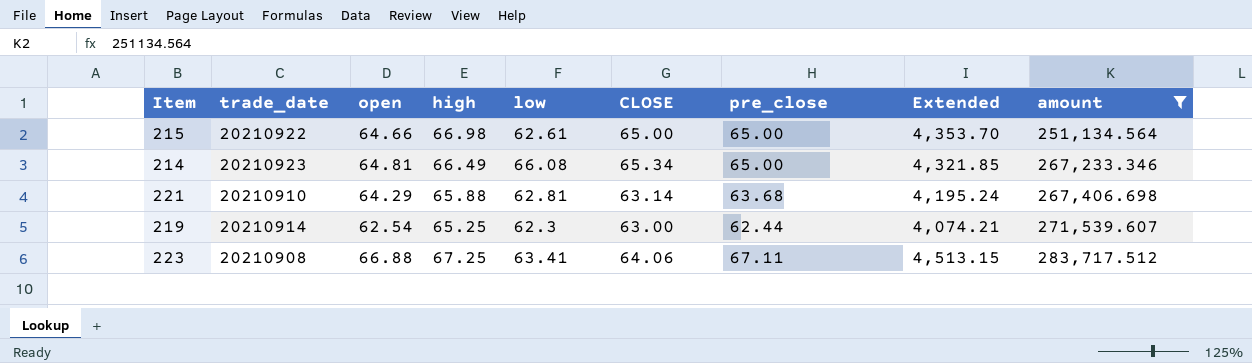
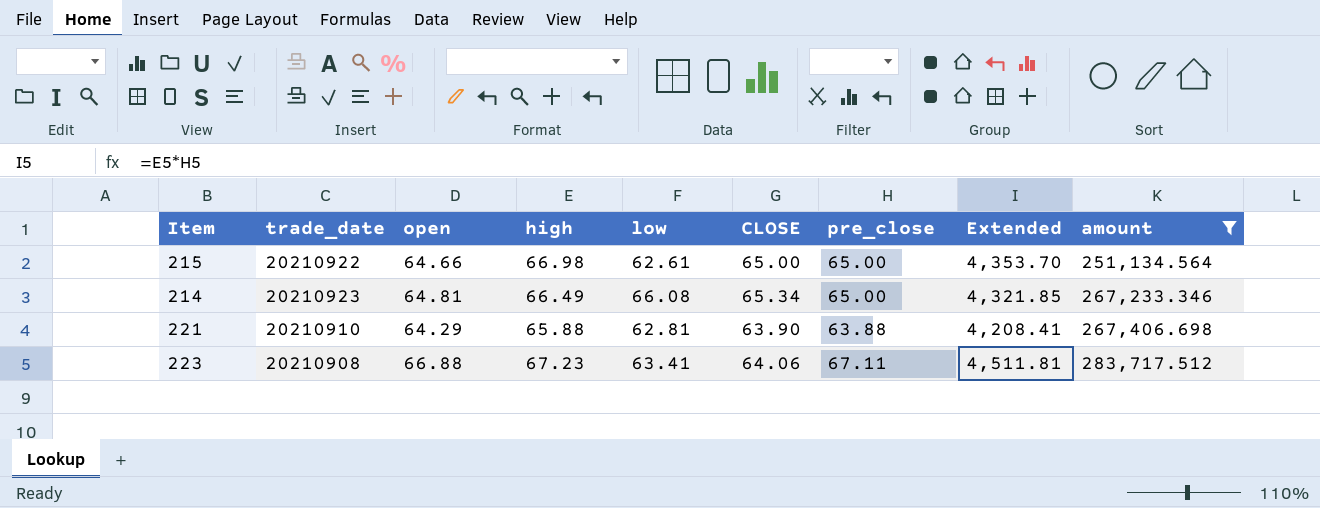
row 219: 20210914 | 62.54 | 65.25 | 62.3 | 63.00 | 62.44 | 4,074.21 | 271,539.607 -> none
221 | CLOSE: 63.14 -> 63.90
221 | pre_close: 63.68 -> 63.88
221 | Extended: 4,195.24 -> 4,208.41
223 | high: 67.25 -> 67.23
223 | Extended: 4,513.15 -> 4,511.81

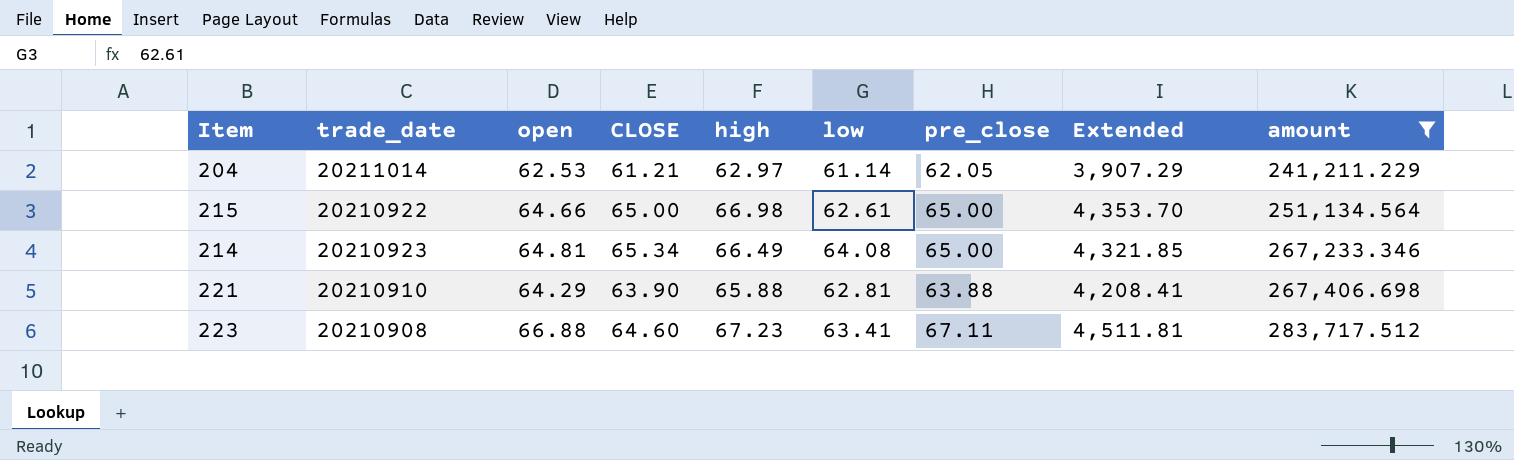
column CLOSE | position: 6 -> 4
row 204: none -> 20211014 | 62.53 | 61.21 | 62.97 | 61.14 | 62.05 | 3,907.29 | 241,211.229
214 | low: 66.08 -> 64.08
223 | CLOSE: 64.06 -> 64.60

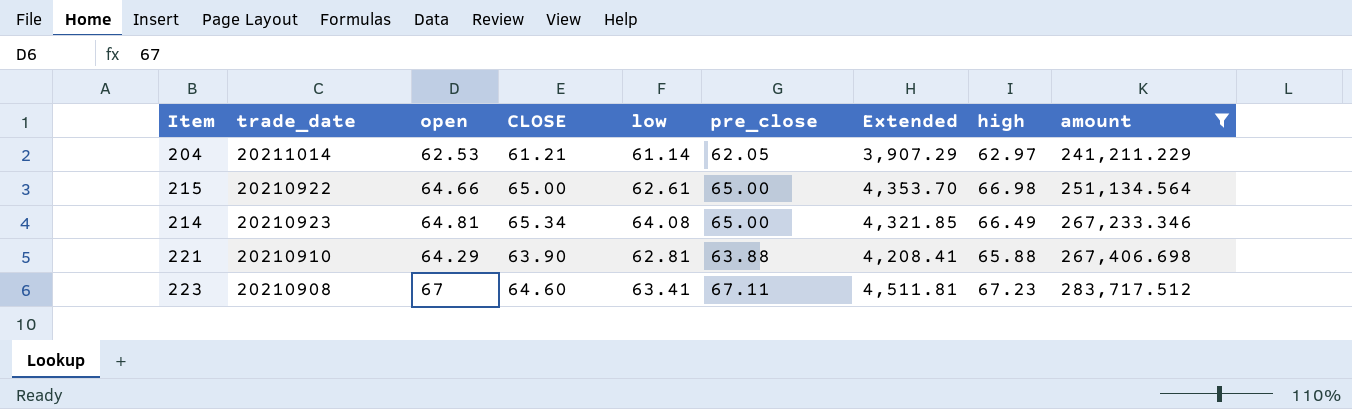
column high | position: 5 -> 8
223 | open: 66.88 -> 67

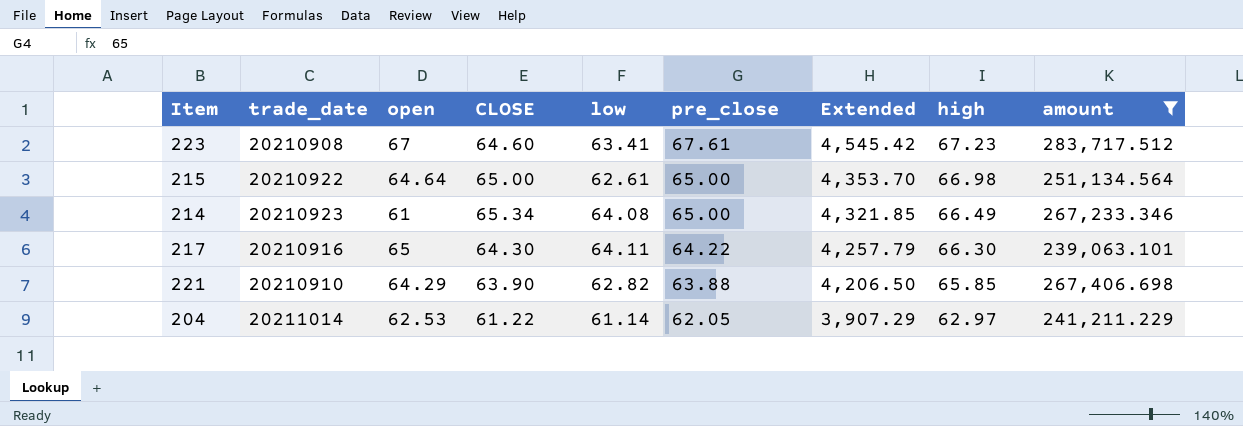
row order: amount ascending -> pre_close descending
223 | pre_close: 67.11 -> 67.61
223 | Extended: 4,511.81 -> 4,545.42
215 | open: 64.66 -> 64.64
214 | open: 64.81 -> 61
row 217: none -> 20210916 | 65 | 64.30 | 64.11 | 64.22 | 4,257.79 | 66.30 | 239,063.101
221 | low: 62.81 -> 62.82
221 | Extended: 4,208.41 -> 4,206.50
221 | high: 65.88 -> 65.85
204 | CLOSE: 61.21 -> 61.22

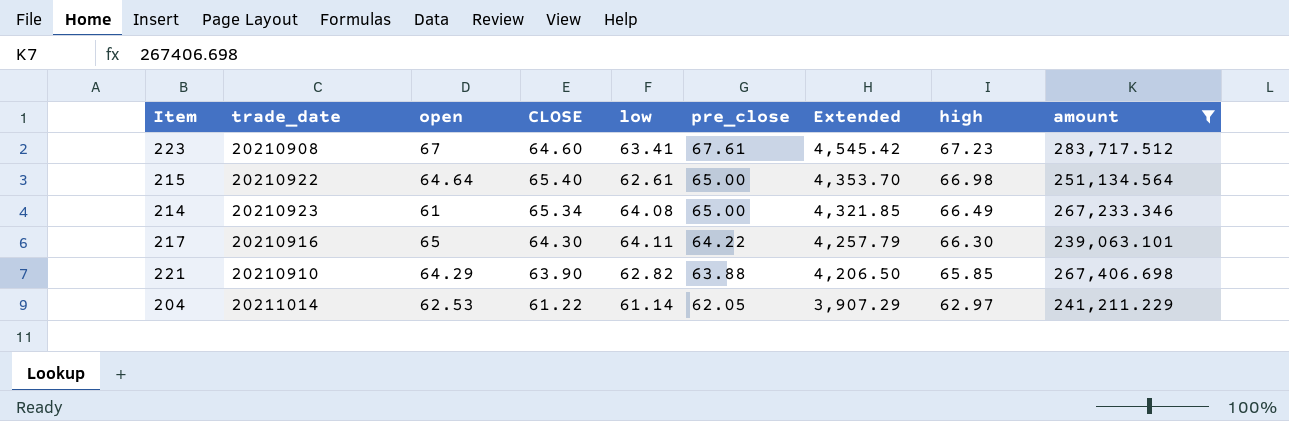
215 | CLOSE: 65.00 -> 65.40

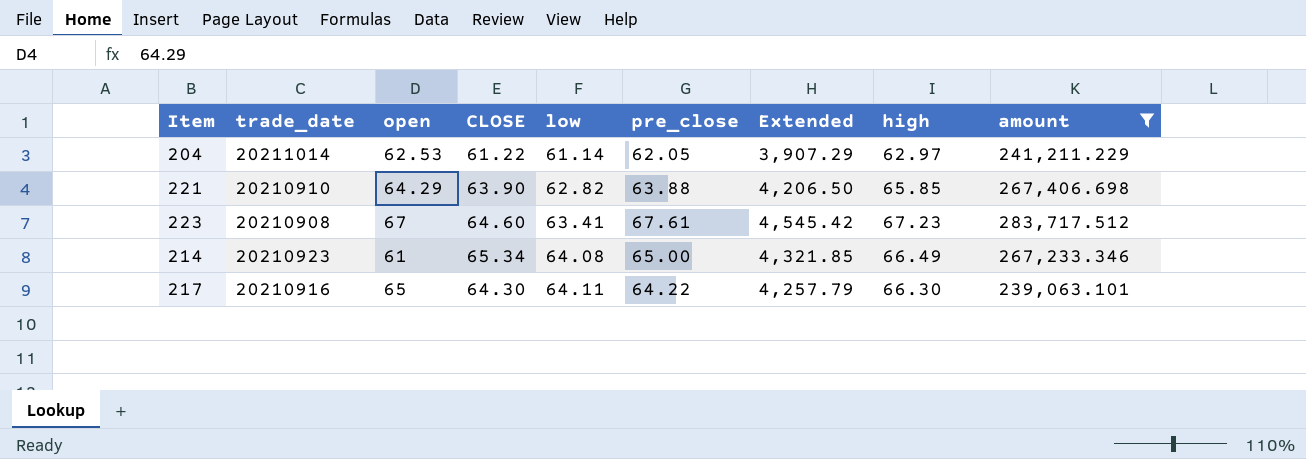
row order: pre_close descending -> low ascending
row 215: 20210922 | 64.64 | 65.40 | 62.61 | 65.00 | 4,353.70 | 66.98 | 251,134.564 -> none

